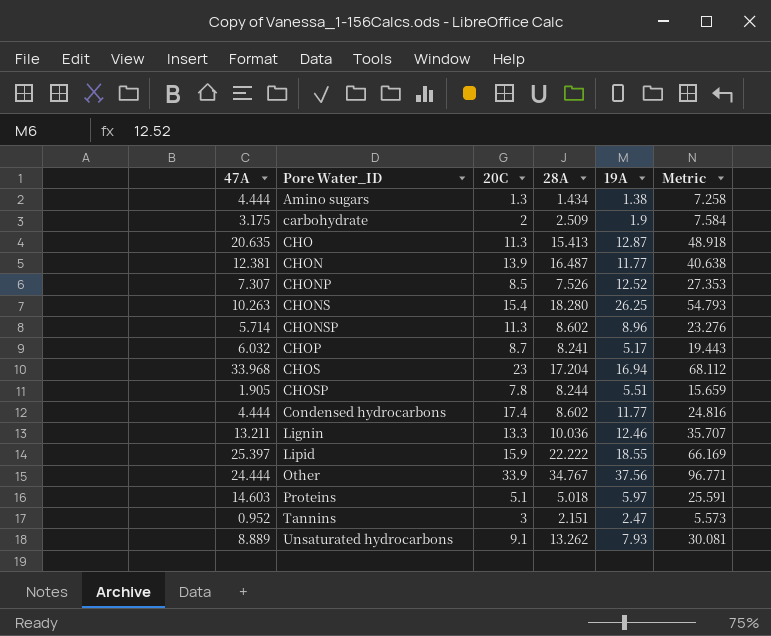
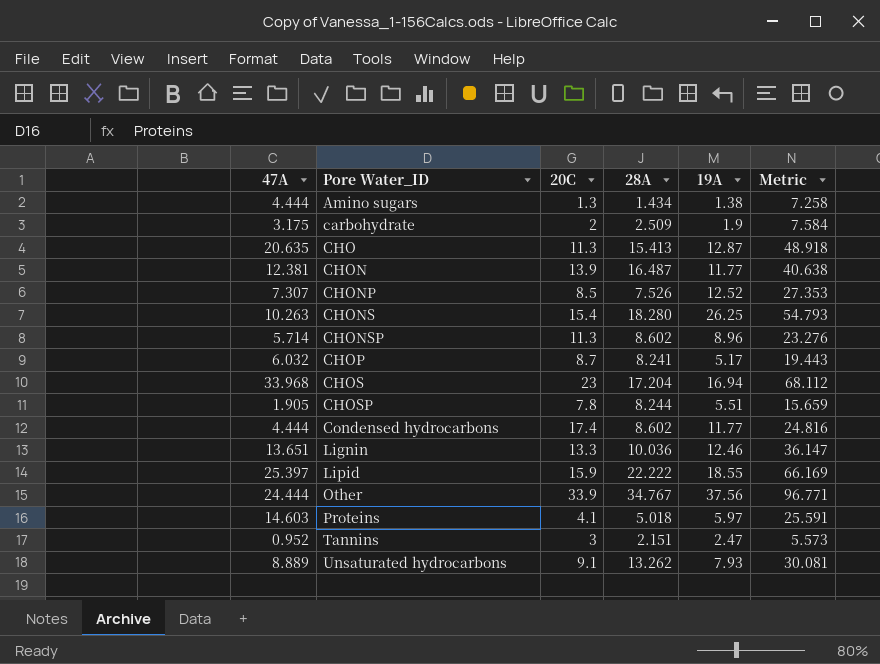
Lignin | 47A: 13.211 -> 13.651
Lignin | Metric: 35.707 -> 36.147
Proteins | 20C: 5.1 -> 4.1

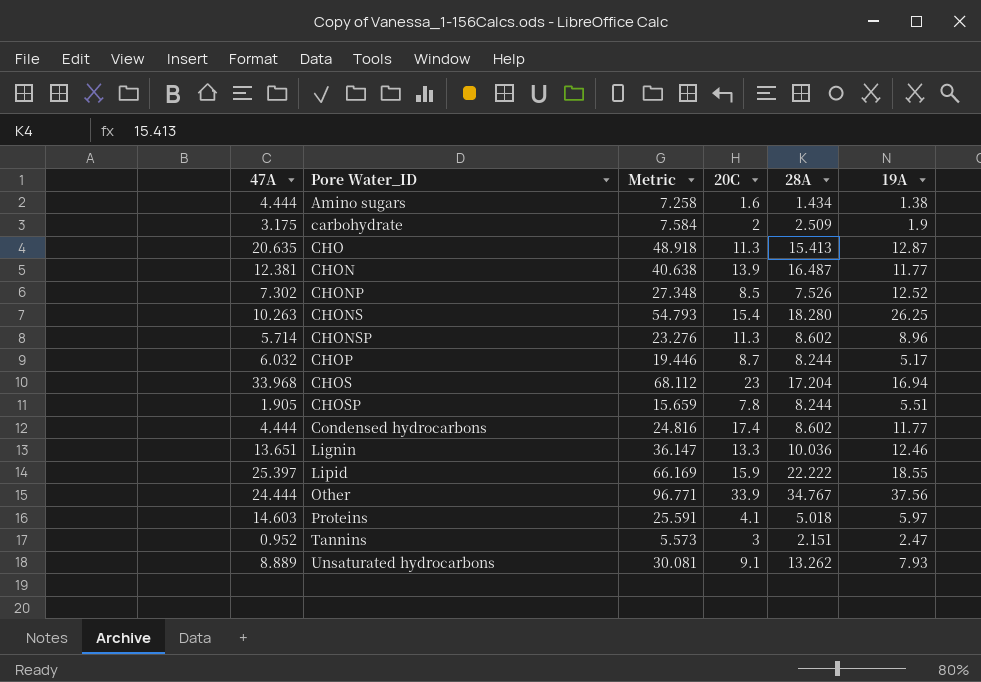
column Metric | position: 6 -> 3
Amino sugars | 20C: 1.3 -> 1.6
CHONP | 47A: 7.307 -> 7.302
CHONP | Metric: 27.353 -> 27.348
CHOP | Metric: 19.443 -> 19.446
CHOP | 28A: 8.241 -> 8.244

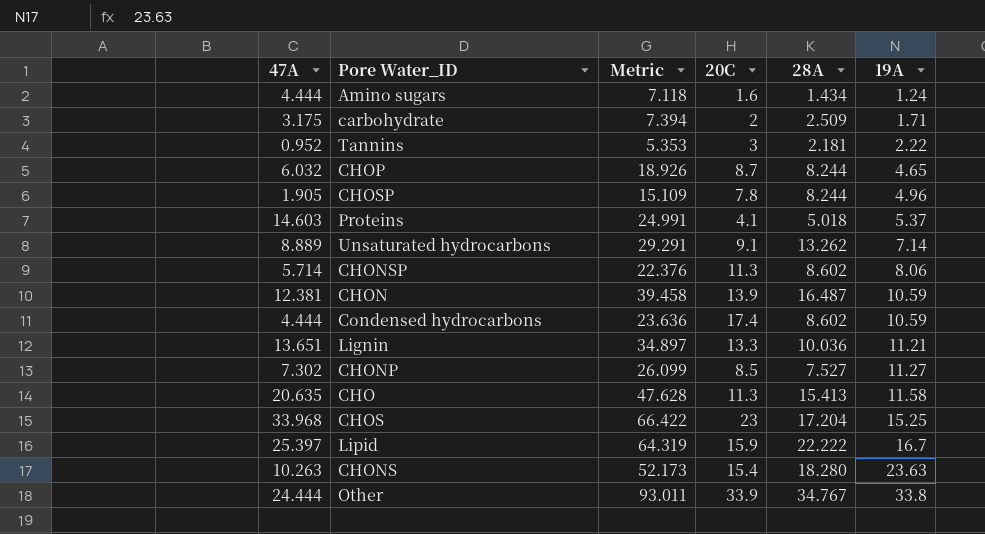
row order: Pore Water_ID ascending -> 19A ascending
Amino sugars | Metric: 7.258 -> 7.118
Amino sugars | 19A: 1.38 -> 1.24
carbohydrate | Metric: 7.584 -> 7.394
carbohydrate | 19A: 1.9 -> 1.71
Tannins | Metric: 5.573 -> 5.353
Tannins | 28A: 2.151 -> 2.181
Tannins | 19A: 2.47 -> 2.22
CHOP | Metric: 19.446 -> 18.926
CHOP | 19A: 5.17 -> 4.65
CHOSP | Metric: 15.659 -> 15.109
CHOSP | 19A: 5.51 -> 4.96
Proteins | Metric: 25.591 -> 24.991
Proteins | 19A: 5.97 -> 5.37
Unsaturated hydrocarbons | Metric: 30.081 -> 29.291
Unsaturated hydrocarbons | 19A: 7.93 -> 7.14
CHONSP | Metric: 23.276 -> 22.376
CHONSP | 19A: 8.96 -> 8.06
CHON | Metric: 40.638 -> 39.458
CHON | 19A: 11.77 -> 10.59
Condensed hydrocarbons | Metric: 24.816 -> 23.636
Condensed hydrocarbons | 19A: 11.77 -> 10.59
Lignin | Metric: 36.147 -> 34.897
Lignin | 19A: 12.46 -> 11.21
CHONP | Metric: 27.348 -> 26.099
CHONP | 28A: 7.526 -> 7.527
CHONP | 19A: 12.52 -> 11.27
CHO | Metric: 48.918 -> 47.628
CHO | 19A: 12.87 -> 11.58
CHOS | Metric: 68.112 -> 66.422
CHOS | 19A: 16.94 -> 15.25
Lipid | Metric: 66.169 -> 64.319
Lipid | 19A: 18.55 -> 16.7
CHONS | Metric: 54.793 -> 52.173
CHONS | 19A: 26.25 -> 23.63
Other | Metric: 96.771 -> 93.011
Other | 19A: 37.56 -> 33.8

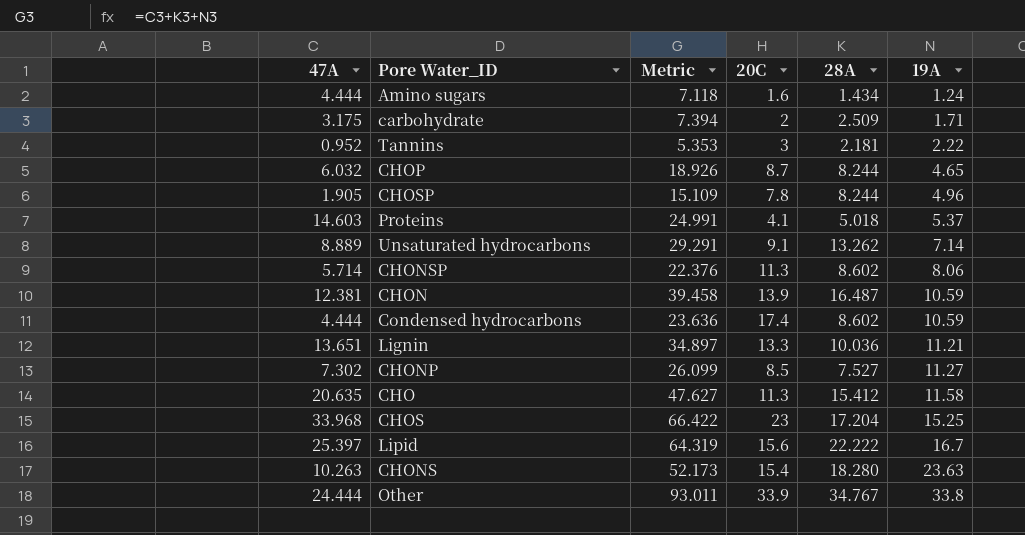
CHO | Metric: 47.628 -> 47.627
CHO | 28A: 15.413 -> 15.412
Lipid | 20C: 15.9 -> 15.6

